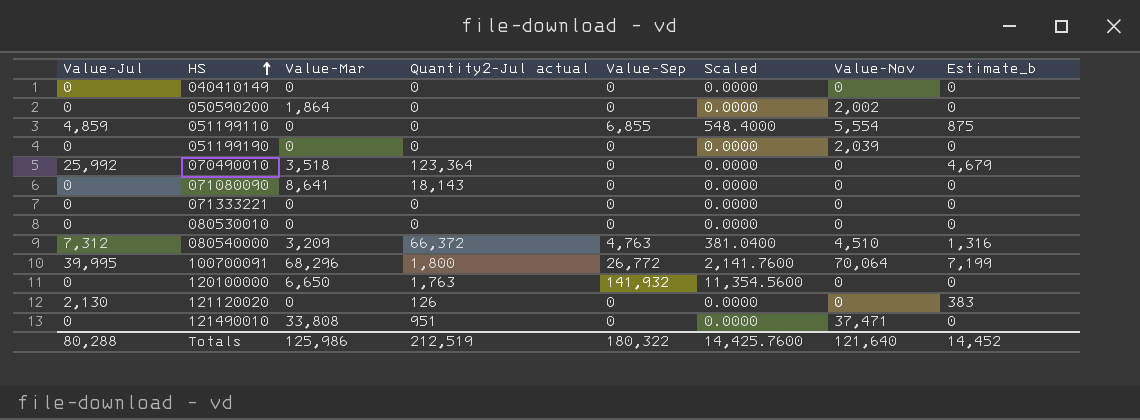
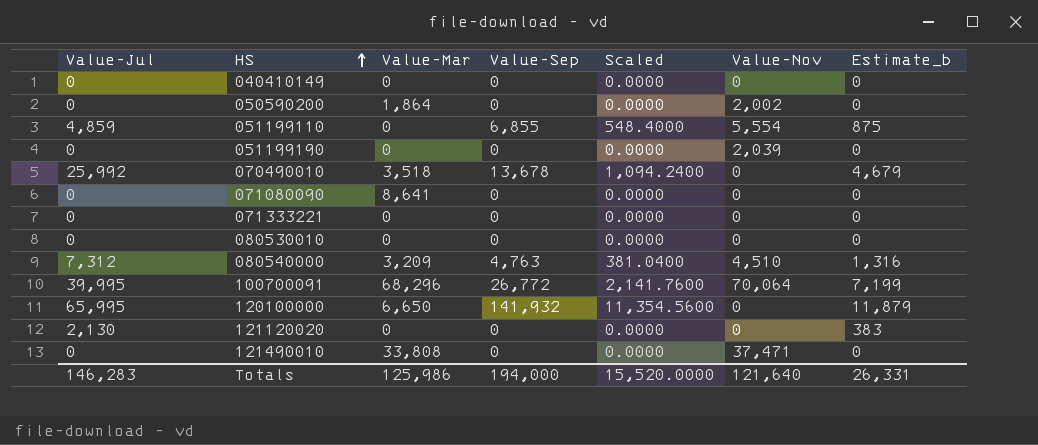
column Quantity2-Jul actual | position: 4 -> none
070490010 | Value-Sep: 0 -> 13,678
070490010 | Scaled: 0.0000 -> 1,094.2400
120100000 | Value-Jul: 0 -> 65,995
120100000 | Estimate_b: 0 -> 11,879
Totals | Value-Jul: 80,288 -> 146,283
Totals | Value-Sep: 180,322 -> 194,000
Totals | Scaled: 14,425.7600 -> 15,520.0000
Totals | Estimate_b: 14,452 -> 26,331

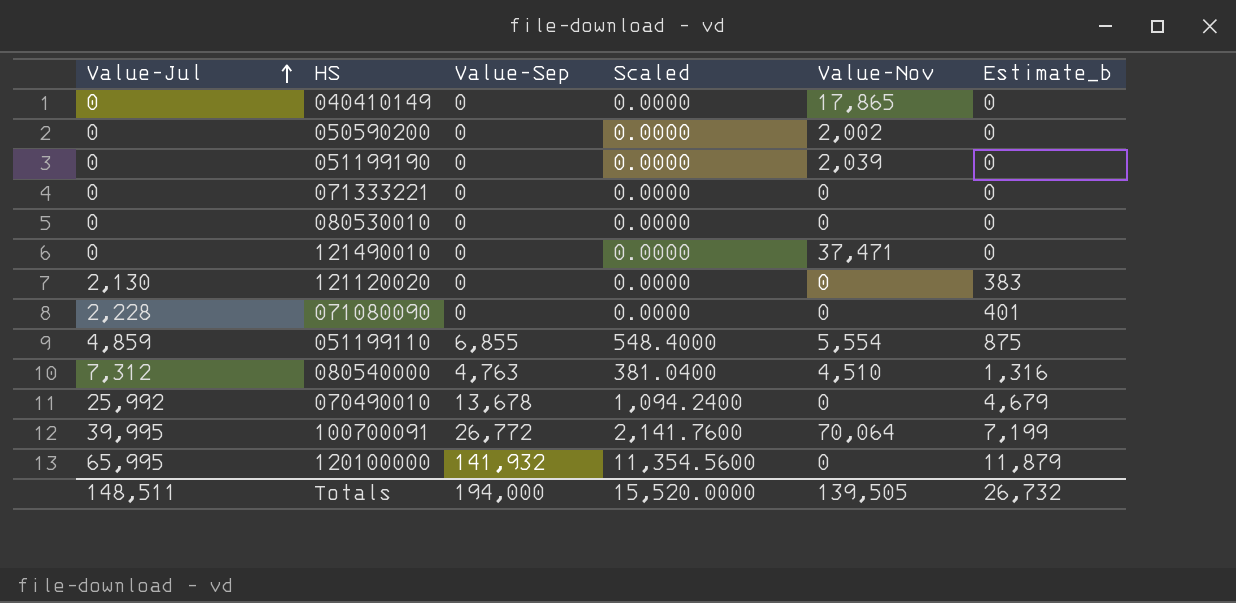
row order: HS ascending -> Value-Jul ascending
column Value-Mar | position: 3 -> none
040410149 | Value-Nov: 0 -> 17,865
071080090 | Value-Jul: 0 -> 2,228
071080090 | Estimate_b: 0 -> 401
Totals | Value-Jul: 146,283 -> 148,511
Totals | Value-Nov: 121,640 -> 139,505
Totals | Estimate_b: 26,331 -> 26,732

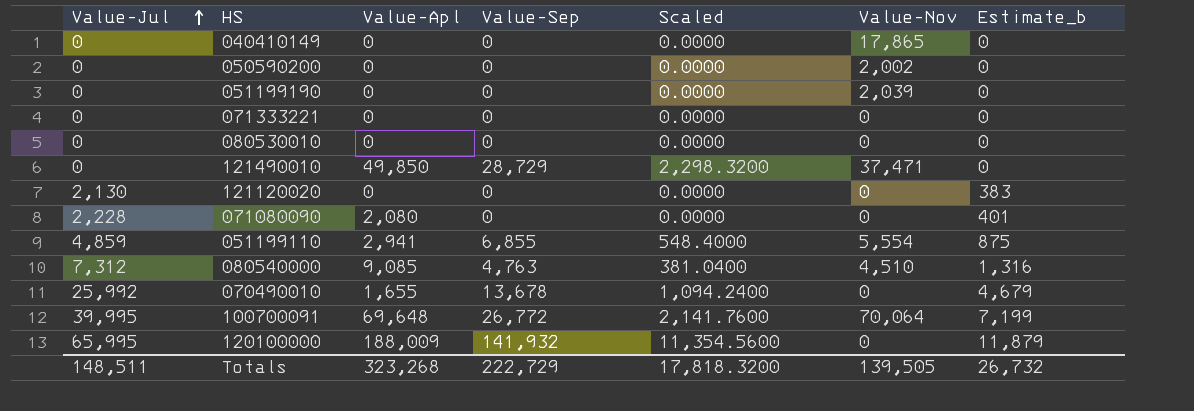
column Value-Apl | position: none -> 3
121490010 | Value-Sep: 0 -> 28,729
121490010 | Scaled: 0.0000 -> 2,298.3200
Totals | Value-Sep: 194,000 -> 222,729
Totals | Scaled: 15,520.0000 -> 17,818.3200

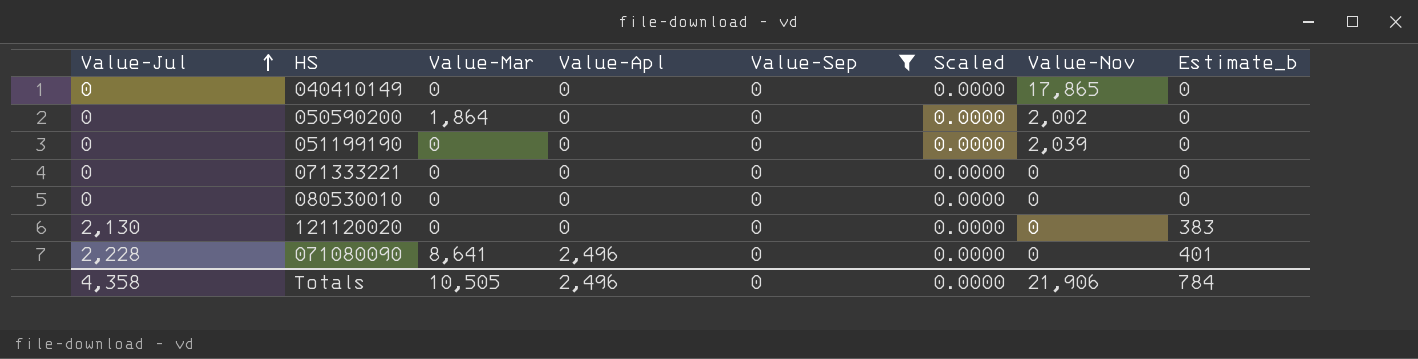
filter: none -> Value-Sep = 0
column Value-Mar | position: none -> 3
071080090 | Value-Apl: 2,080 -> 2,496
Totals | Value-Jul: 148,511 -> 4,358
Totals | Value-Apl: 323,268 -> 2,496
Totals | Value-Sep: 222,729 -> 0
Totals | Scaled: 17,818.3200 -> 0.0000
Totals | Value-Nov: 139,505 -> 21,906
Totals | Estimate_b: 26,732 -> 784

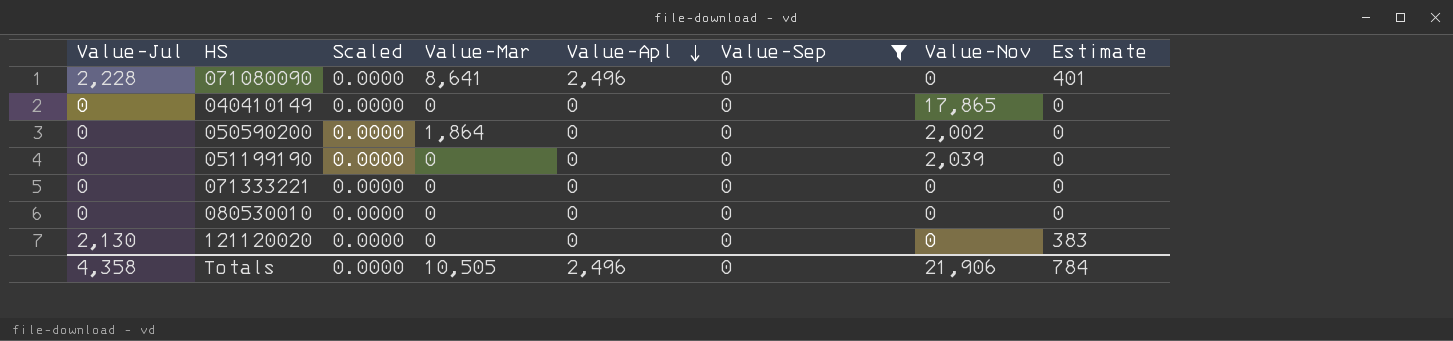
row order: Value-Jul ascending -> Value-Apl descending
column Scaled | position: 6 -> 3
column name: Estimate_b -> Estimate

